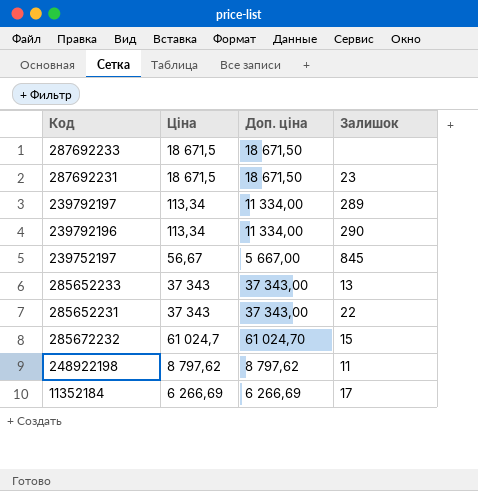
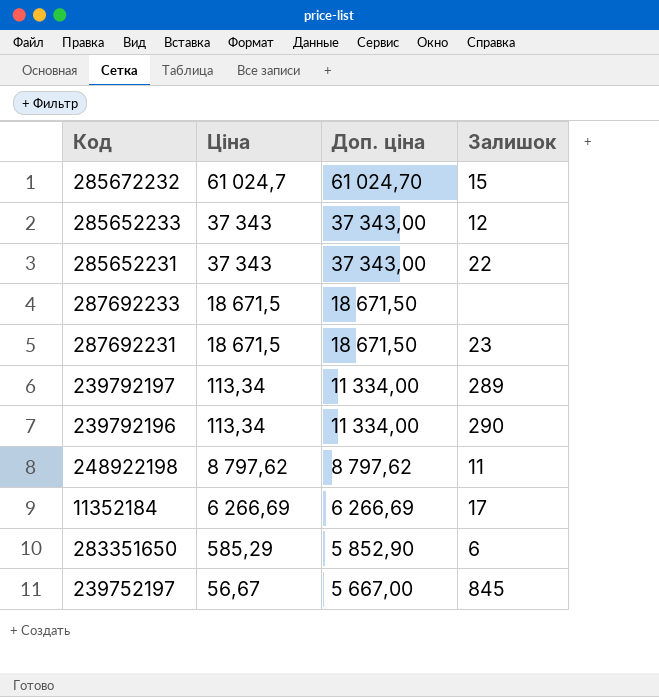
row order: none -> Доп. ціна descending
285652233 | Залишок: 13 -> 12
row 283351650: none -> 585,29 | 5 852,90 | 6

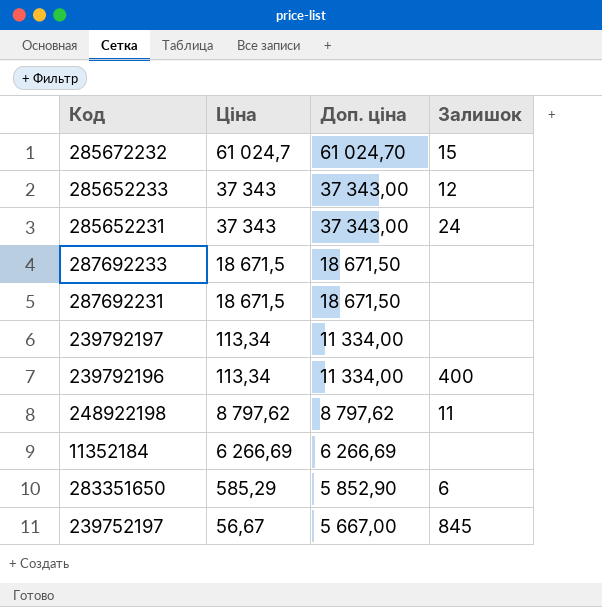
285652231 | Залишок: 22 -> 24
287692231 | Залишок: 23 -> none
239792197 | Залишок: 289 -> none
239792196 | Залишок: 290 -> 400
11352184 | Залишок: 17 -> none

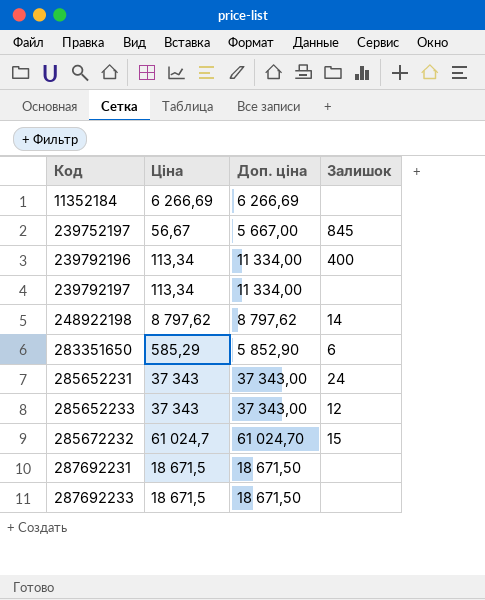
row order: Доп. ціна descending -> Код ascending
248922198 | Залишок: 11 -> 14

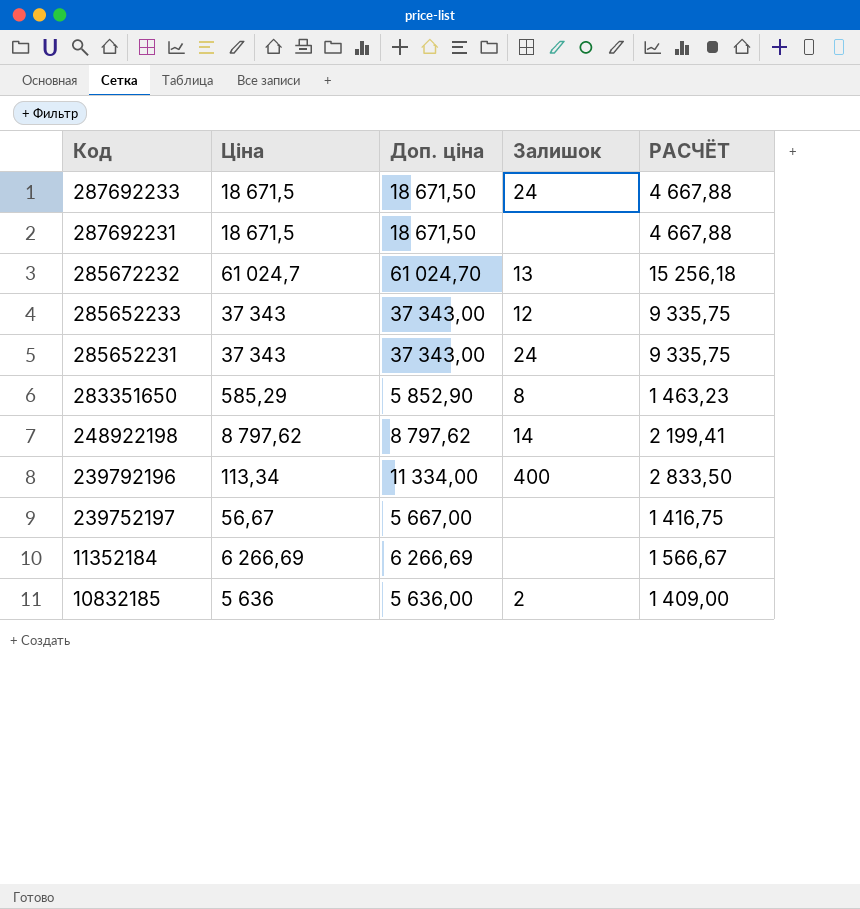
row order: Код ascending -> Код descending
column РАСЧЁТ | formula: none -> [Доп. ціна] * 0,25
row 239792197: 113,34 | 11 334,00 | none -> none
287692233 | Залишок: none -> 24
285672232 | Залишок: 15 -> 13
283351650 | Залишок: 6 -> 8
239752197 | Залишок: 845 -> none
row 10832185: none -> 5 636 | 5 636,00 | 2 | 1 409,00

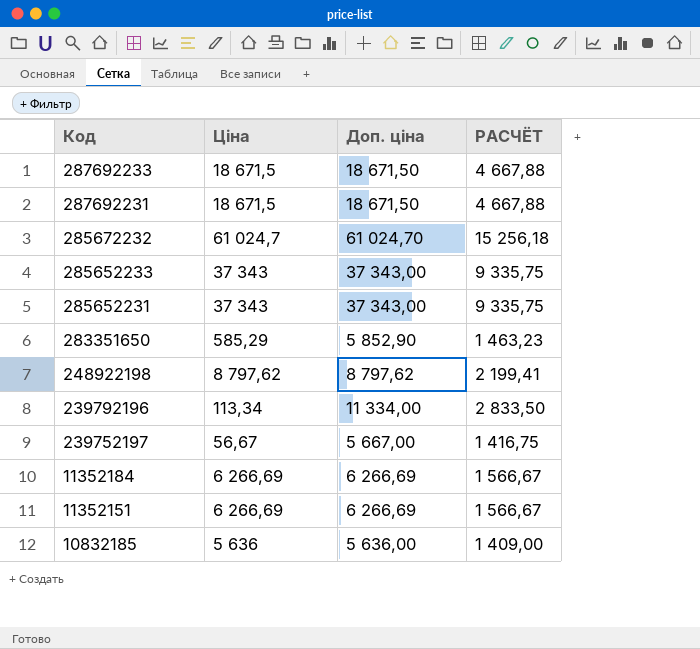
column Залишок | position: 4 -> none
row 11352151: none -> 6 266,69 | 6 266,69 | 1 566,67

